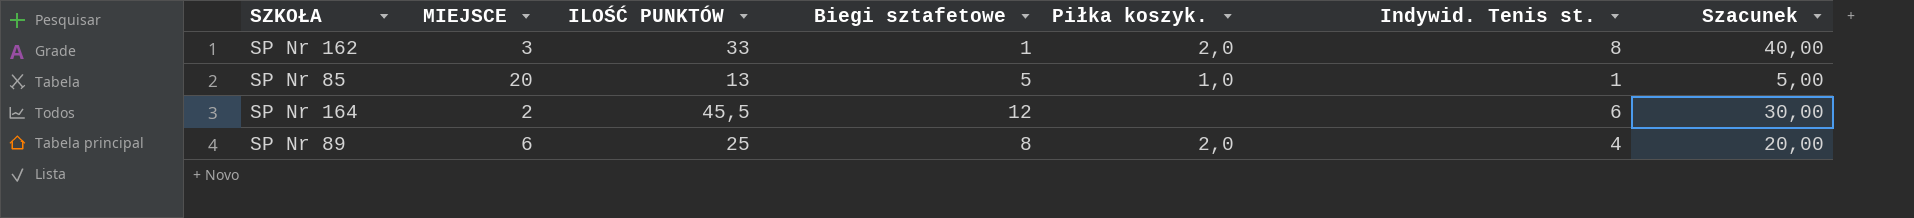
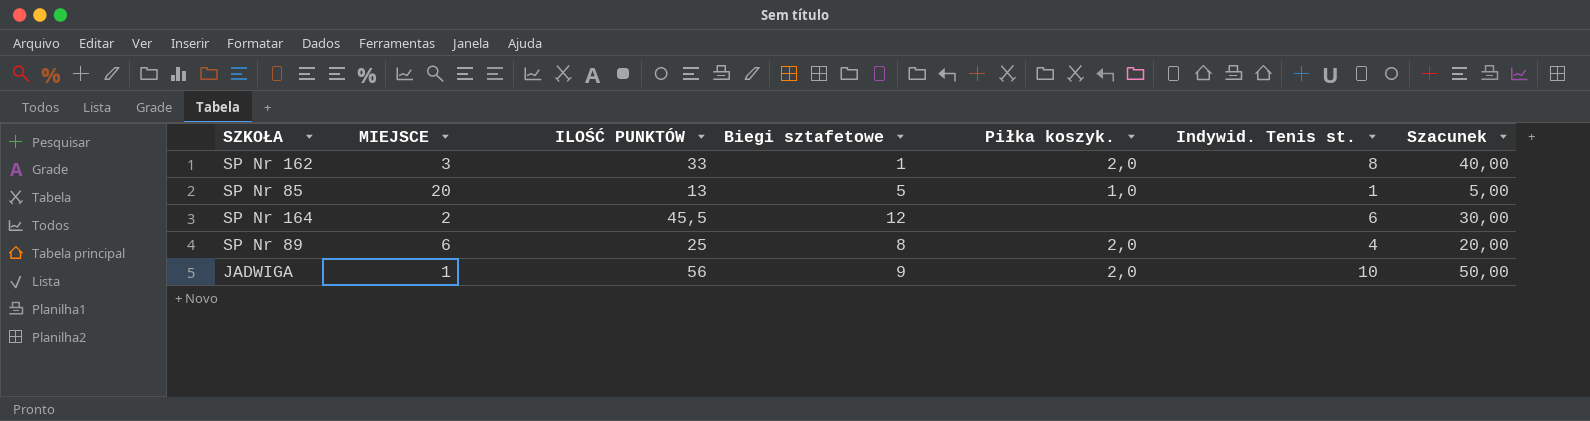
row JADWIGA: none -> 1 | 56 | 9 | 2,0 | 10 | 50,00

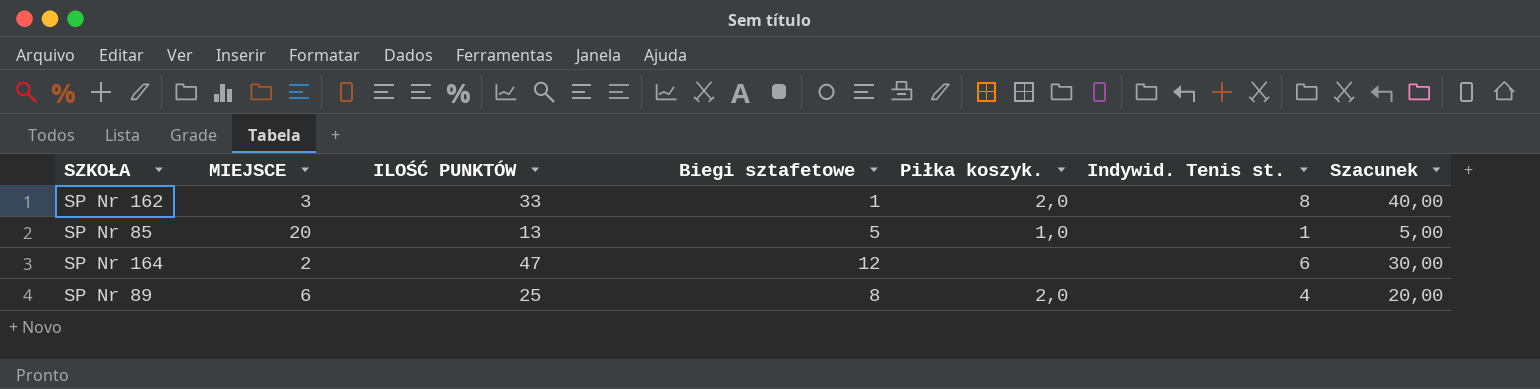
row JADWIGA: 1 | 56 | 9 | 2,0 | 10 | 50,00 -> none
SP Nr 164 | ILOŚĆ PUNKTÓW: 45,5 -> 47

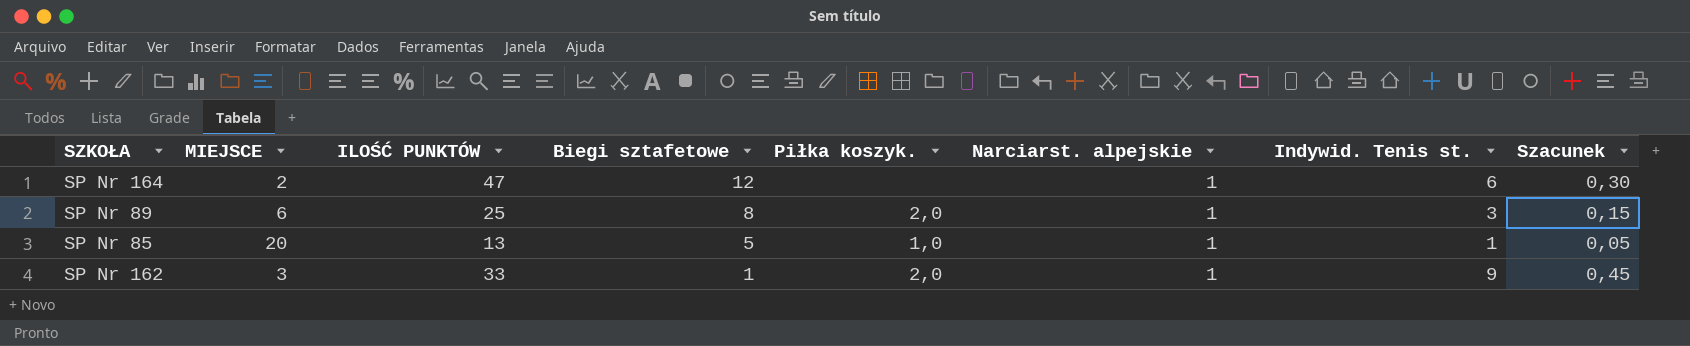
row order: none -> Biegi sztafetowe descending
column Narciarst. alpejskie | position: none -> 6
column Szacunek | formula: [Indywid. Tenis st.] * 5 -> [Indywid. Tenis st.] * 0,05
SP Nr 89 | Indywid. Tenis st.: 4 -> 3
SP Nr 162 | Indywid. Tenis st.: 8 -> 9

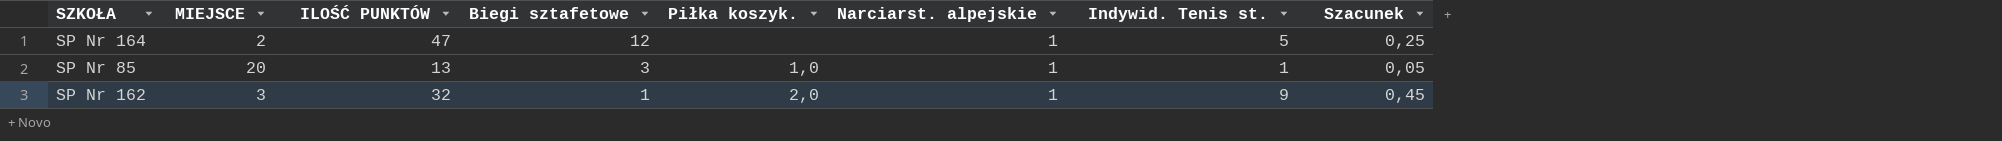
row SP Nr 89: 6 | 25 | 8 | 2,0 | 1 | 3 | 0,15 -> none
SP Nr 164 | Indywid. Tenis st.: 6 -> 5
SP Nr 164 | Szacunek: 0,30 -> 0,25
SP Nr 85 | Biegi sztafetowe: 5 -> 3
SP Nr 162 | ILOŚĆ PUNKTÓW: 33 -> 32

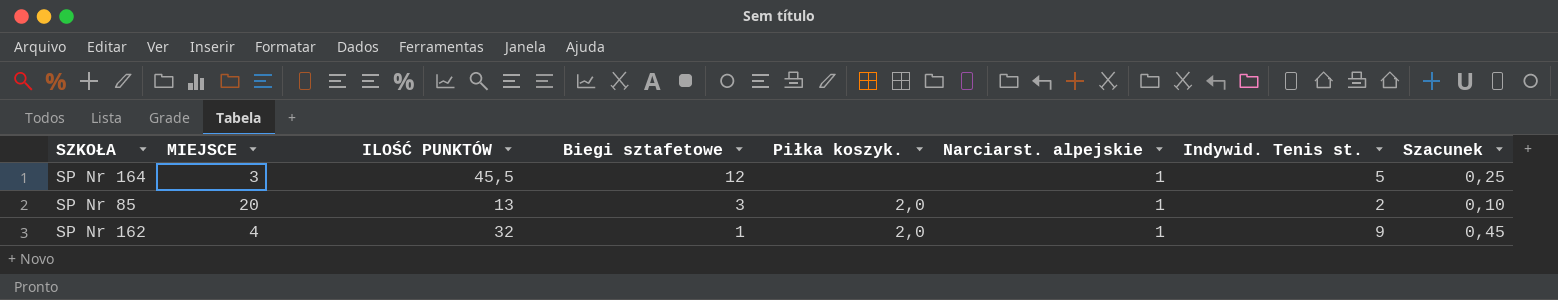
SP Nr 164 | MIEJSCE: 2 -> 3
SP Nr 164 | ILOŚĆ PUNKTÓW: 47 -> 45,5
SP Nr 85 | Piłka koszyk.: 1,0 -> 2,0
SP Nr 85 | Indywid. Tenis st.: 1 -> 2
SP Nr 85 | Szacunek: 0,05 -> 0,10
SP Nr 162 | MIEJSCE: 3 -> 4

